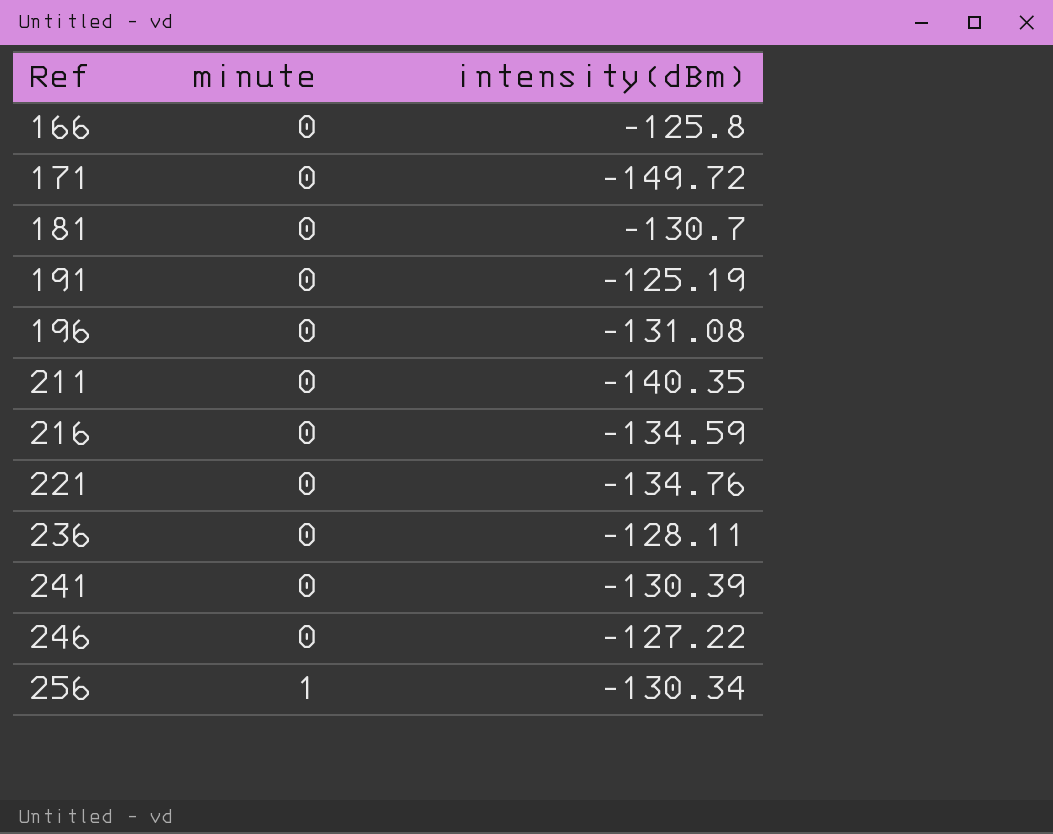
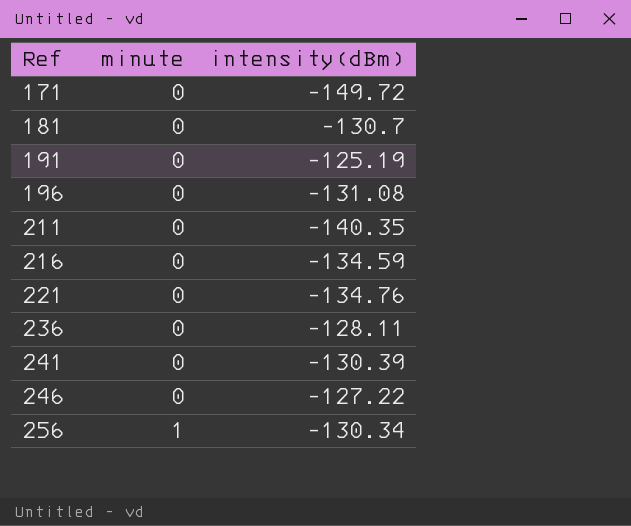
row 166: 0 | -125.8 -> none

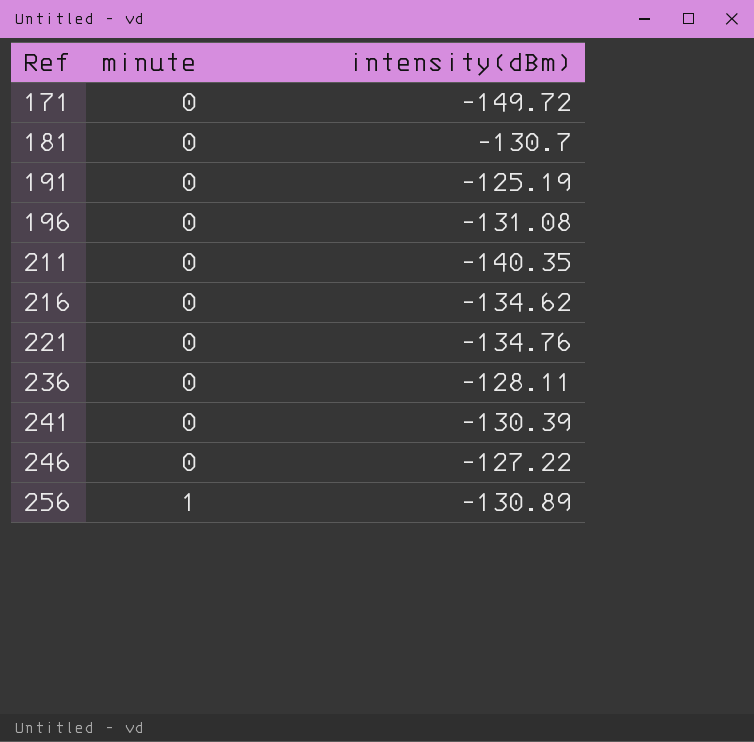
216 | intensity(dBm): -134.59 -> -134.62
256 | intensity(dBm): -130.34 -> -130.89

